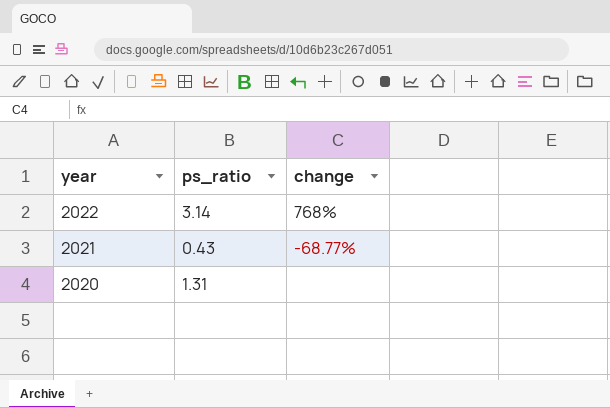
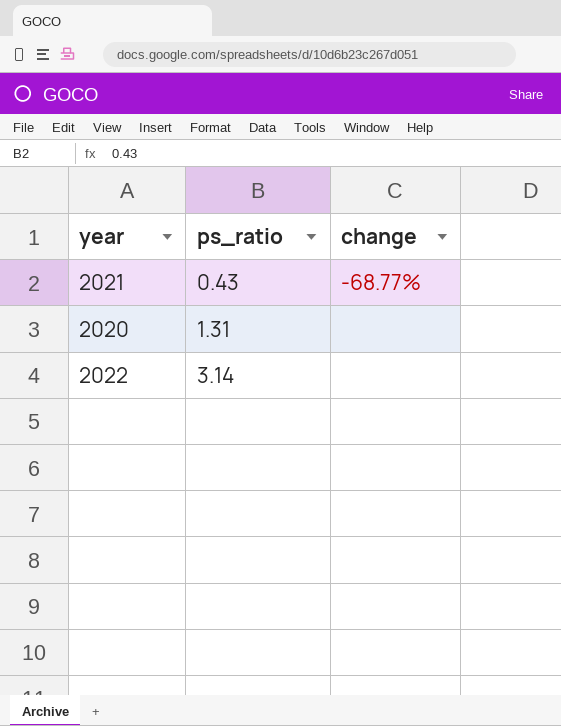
row order: year descending -> ps_ratio ascending
2022 | change: 768% -> none

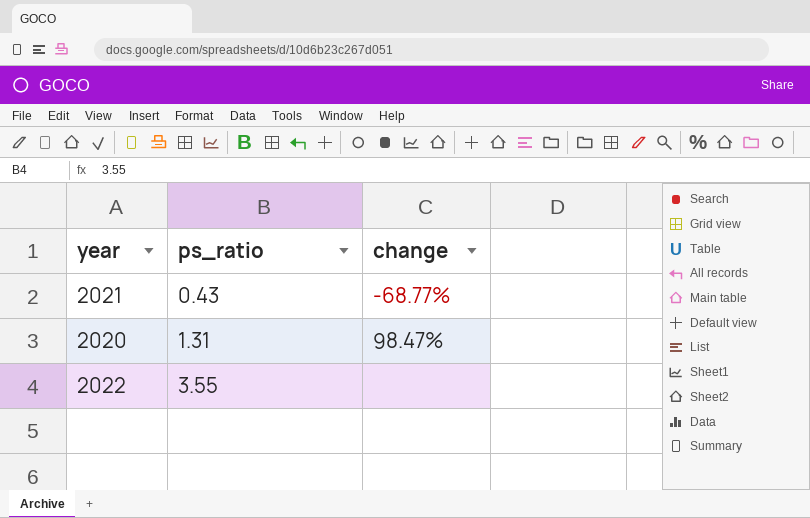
2020 | change: none -> 98.47%
2022 | ps_ratio: 3.14 -> 3.55

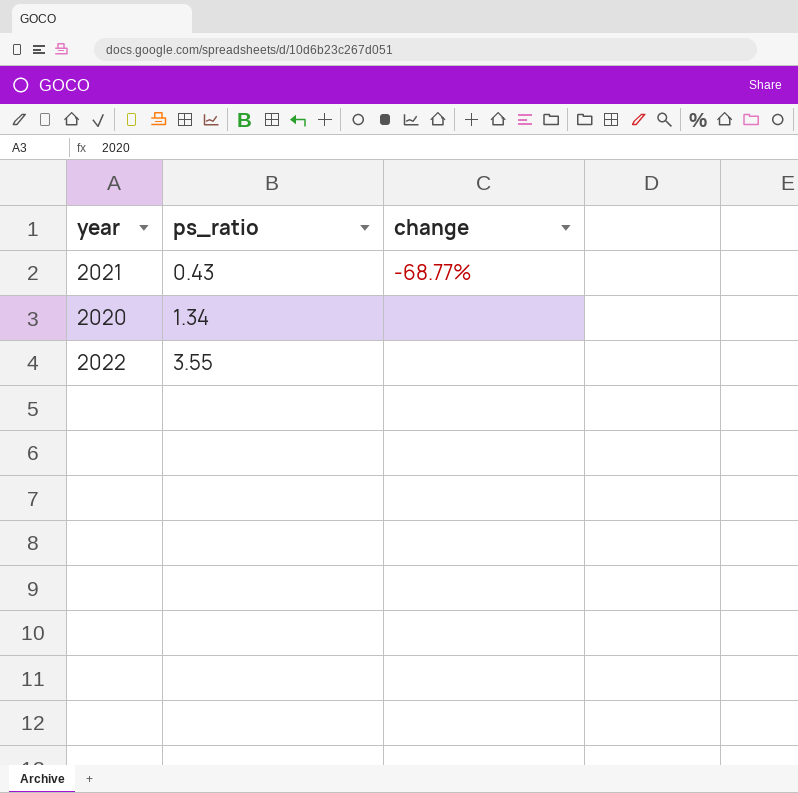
2020 | ps_ratio: 1.31 -> 1.34
2020 | change: 98.47% -> none

